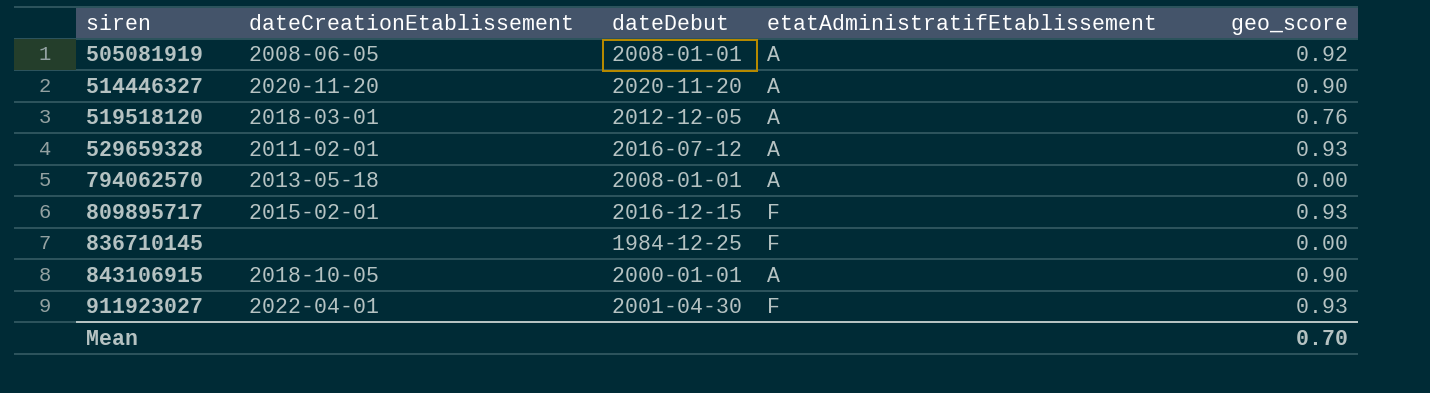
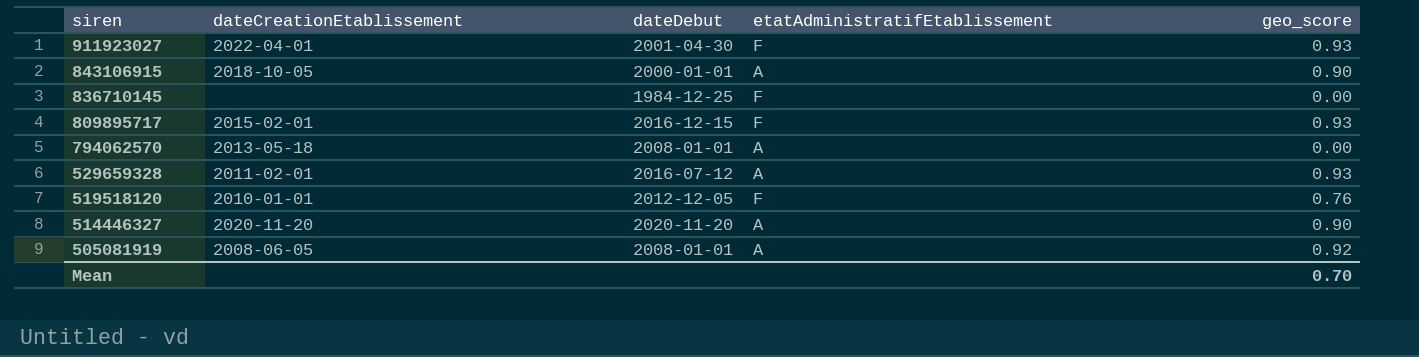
row order: siren ascending -> siren descending
519518120 | dateCreationEtablissement: 2018-03-01 -> 2010-01-01
519518120 | etatAdministratifEtablissement: A -> F

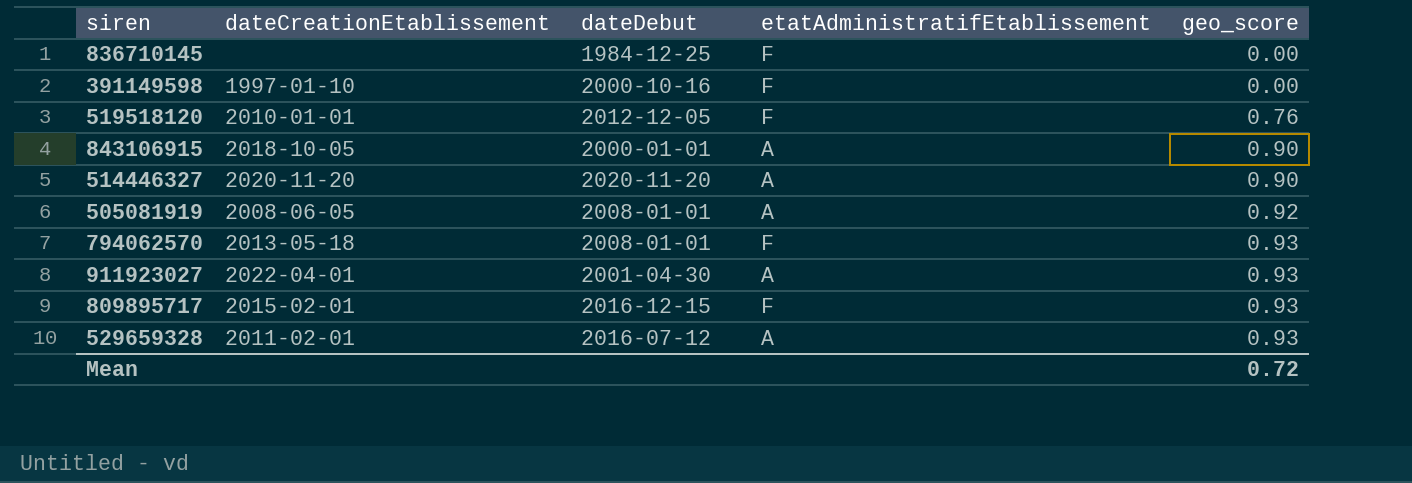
row order: siren descending -> geo_score ascending
row 391149598: none -> 1997-01-10 | 2000-10-16 | F | 0.00
794062570 | etatAdministratifEtablissement: A -> F
794062570 | geo_score: 0.00 -> 0.93
911923027 | etatAdministratifEtablissement: F -> A
Mean | geo_score: 0.70 -> 0.72

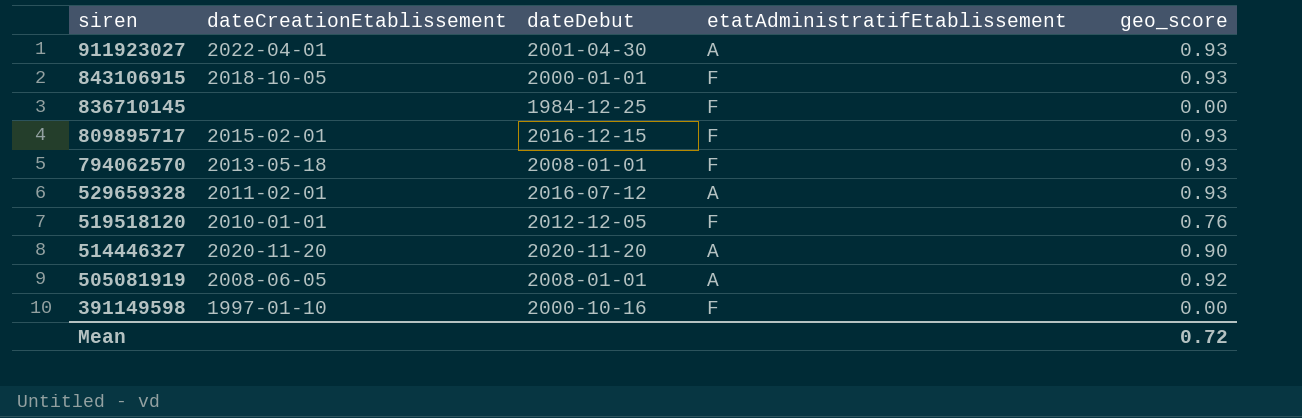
row order: geo_score ascending -> siren descending
843106915 | etatAdministratifEtablissement: A -> F
843106915 | geo_score: 0.90 -> 0.93

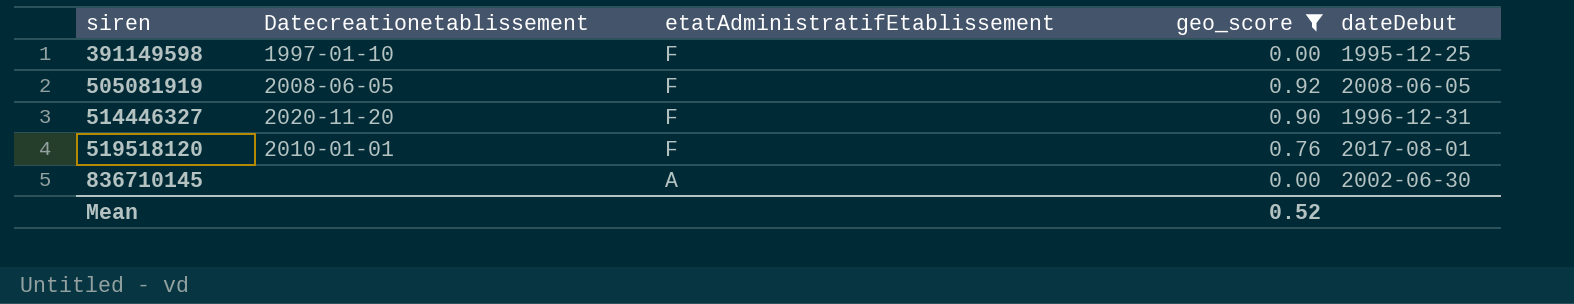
filter: none -> geo_score != 0.93
row order: siren descending -> siren ascending
column name: dateCreationEtablissement -> Datecreationetablissement
column dateDebut | position: 3 -> 5
391149598 | dateDebut: 2000-10-16 -> 1995-12-25
505081919 | etatAdministratifEtablissement: A -> F
505081919 | dateDebut: 2008-01-01 -> 2008-06-05
514446327 | etatAdministratifEtablissement: A -> F
514446327 | dateDebut: 2020-11-20 -> 1996-12-31
519518120 | dateDebut: 2012-12-05 -> 2017-08-01
836710145 | etatAdministratifEtablissement: F -> A
836710145 | dateDebut: 1984-12-25 -> 2002-06-30
Mean | geo_score: 0.72 -> 0.52

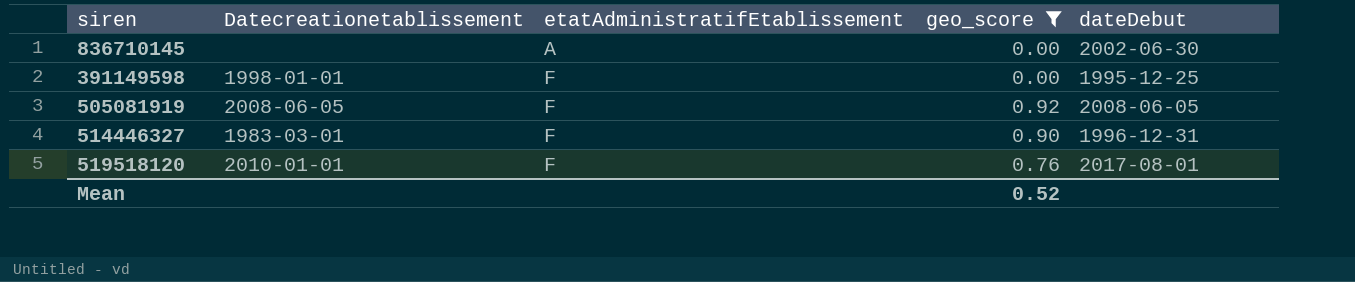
row order: siren ascending -> etatAdministratifEtablissement ascending
391149598 | Datecreationetablissement: 1997-01-10 -> 1998-01-01
514446327 | Datecreationetablissement: 2020-11-20 -> 1983-03-01

